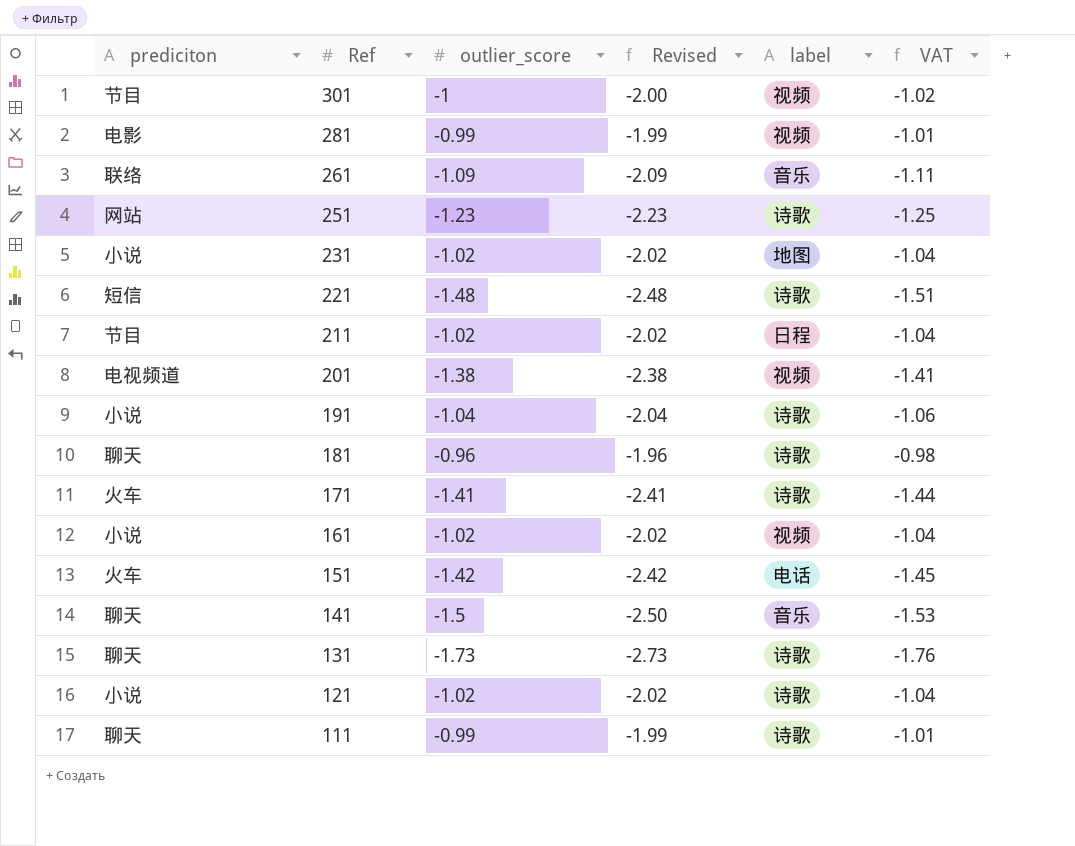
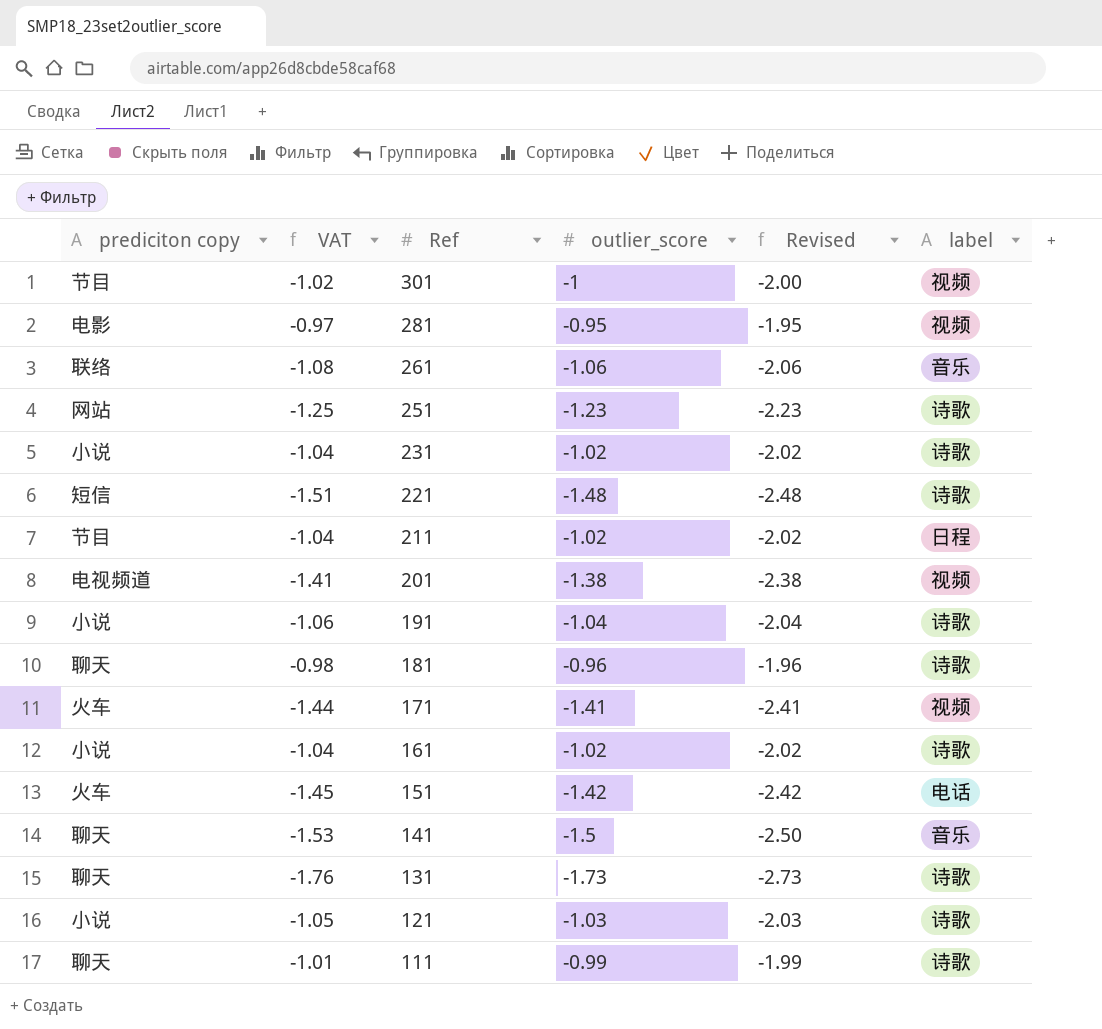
column name: prediciton -> prediciton copy
column VAT | position: 6 -> 2
281 | VAT: -1.01 -> -0.97
281 | outlier_score: -0.99 -> -0.95
281 | Revised: -1.99 -> -1.95
261 | VAT: -1.11 -> -1.08
261 | outlier_score: -1.09 -> -1.06
261 | Revised: -2.09 -> -2.06
231 | label: 地图 -> 诗歌
171 | label: 诗歌 -> 视频
161 | label: 视频 -> 诗歌
121 | VAT: -1.04 -> -1.05
121 | outlier_score: -1.02 -> -1.03
121 | Revised: -2.02 -> -2.03

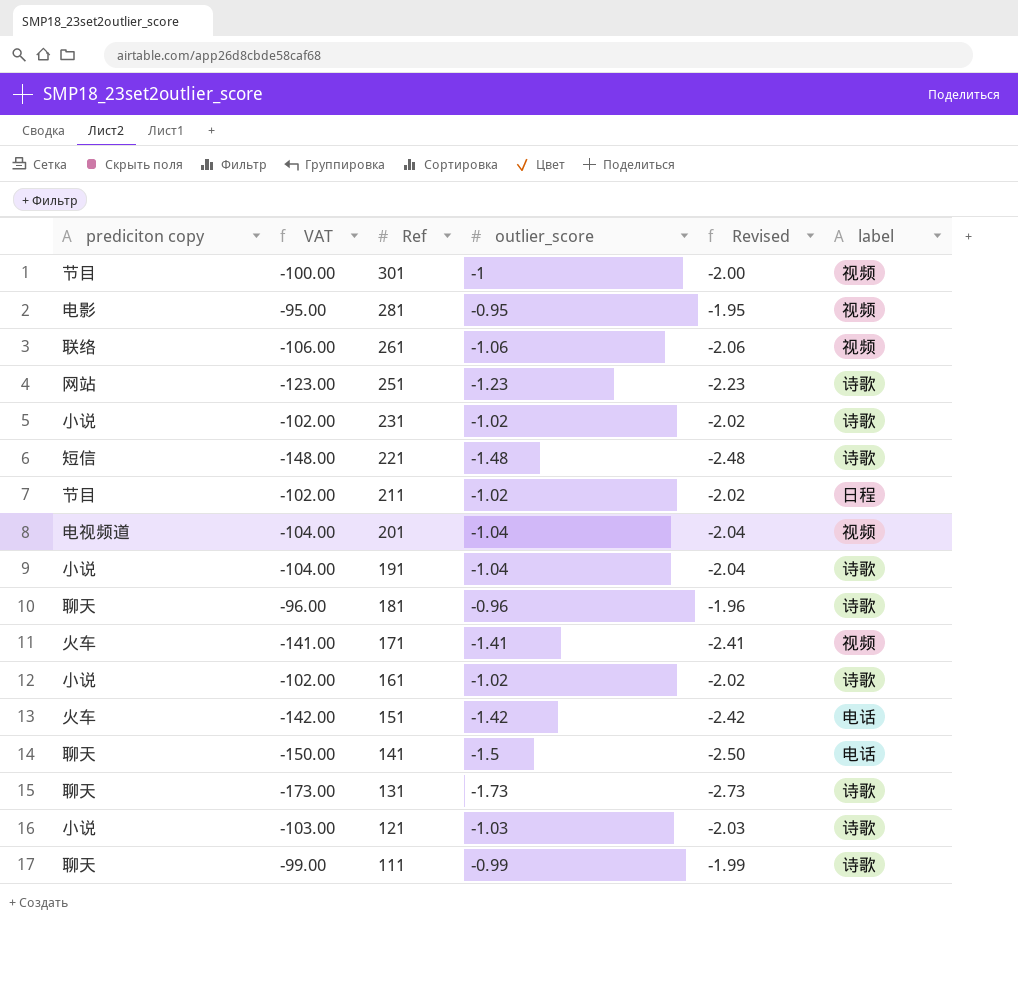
column VAT | formula: [outlier_score] * 1.02 -> [outlier_score] * 100
261 | label: 音乐 -> 视频
201 | outlier_score: -1.38 -> -1.04
201 | Revised: -2.38 -> -2.04
141 | label: 音乐 -> 电话

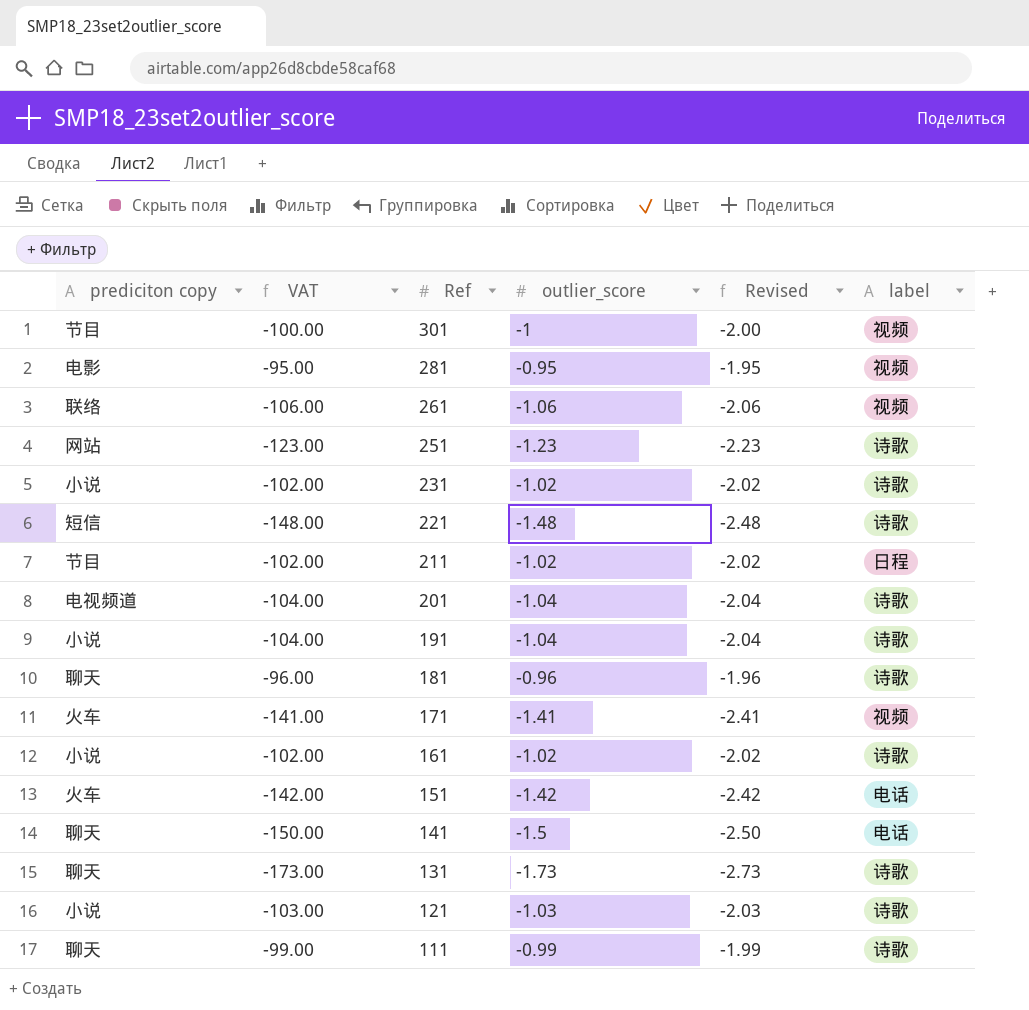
201 | label: 视频 -> 诗歌

